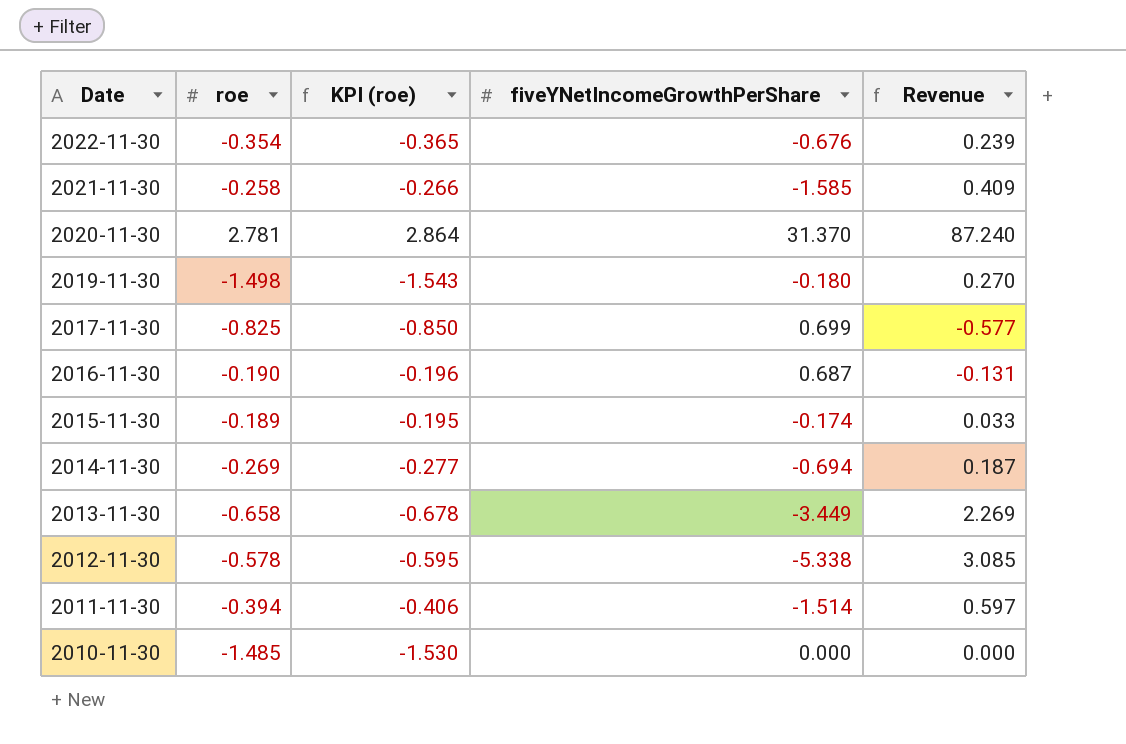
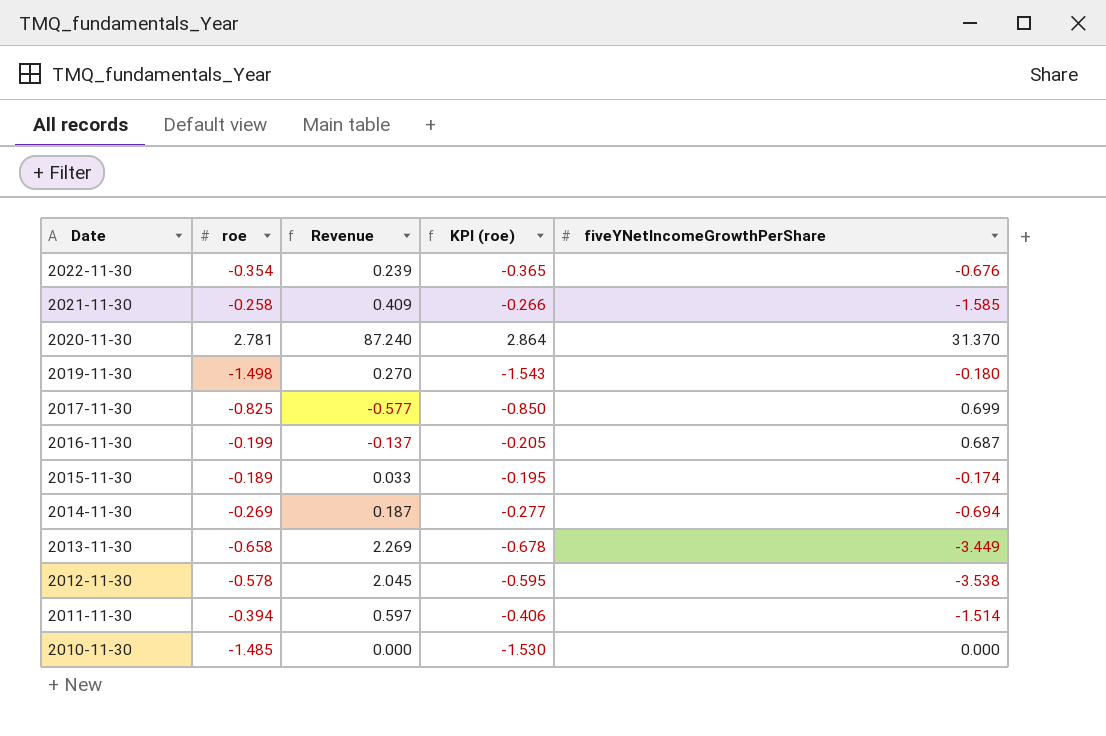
column Revenue | position: 5 -> 3
2016-11-30 | roe: -0.190 -> -0.199
2016-11-30 | Revenue: -0.131 -> -0.137
2016-11-30 | KPI (roe): -0.196 -> -0.205
2012-11-30 | Revenue: 3.085 -> 2.045
2012-11-30 | fiveYNetIncomeGrowthPerShare: -5.338 -> -3.538

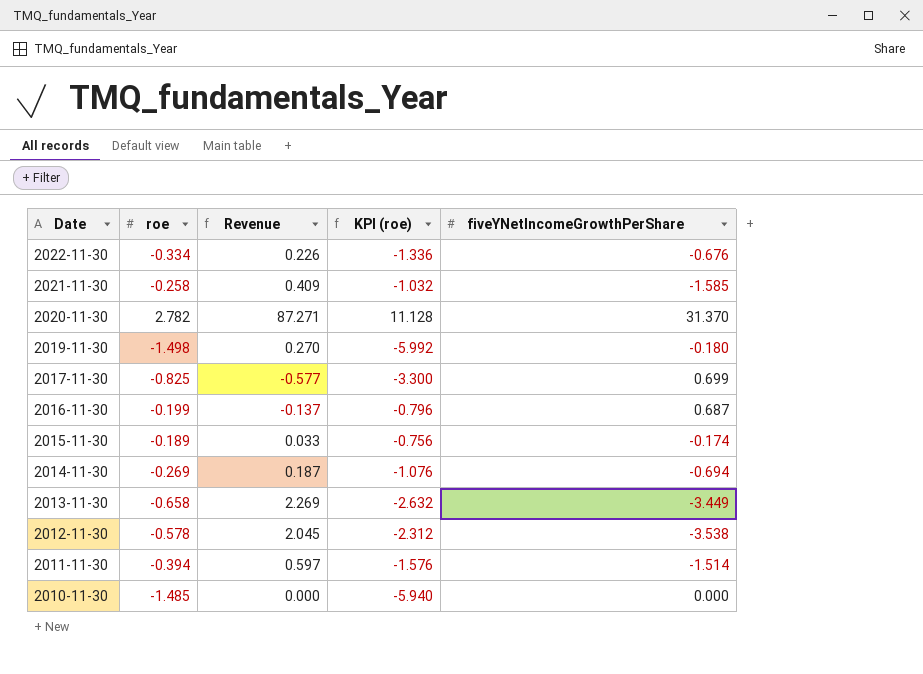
column KPI (roe) | formula: [roe] * 1.03 -> [roe] * 4
2022-11-30 | roe: -0.354 -> -0.334
2022-11-30 | Revenue: 0.239 -> 0.226
2020-11-30 | roe: 2.781 -> 2.782
2020-11-30 | Revenue: 87.240 -> 87.271

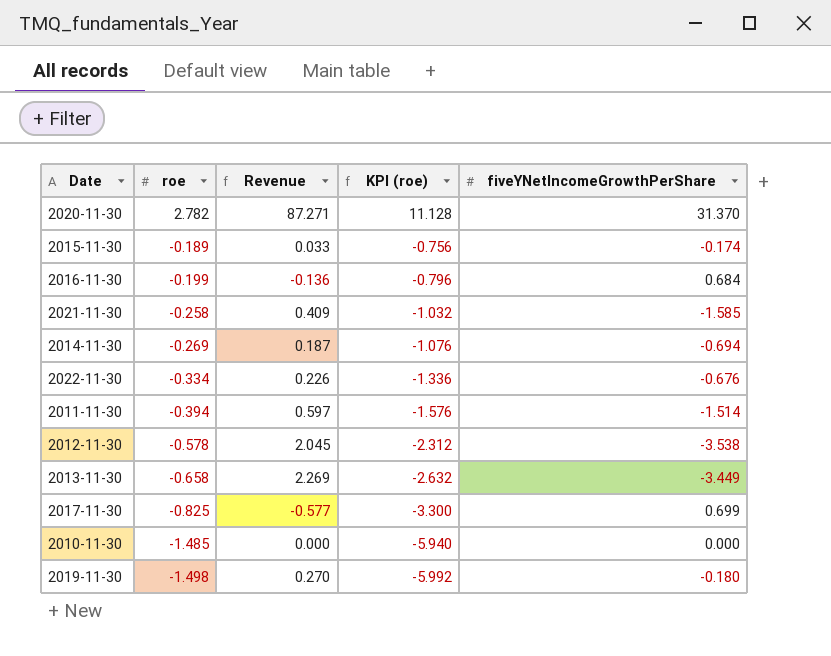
row order: Date descending -> roe descending
2016-11-30 | Revenue: -0.137 -> -0.136
2016-11-30 | fiveYNetIncomeGrowthPerShare: 0.687 -> 0.684

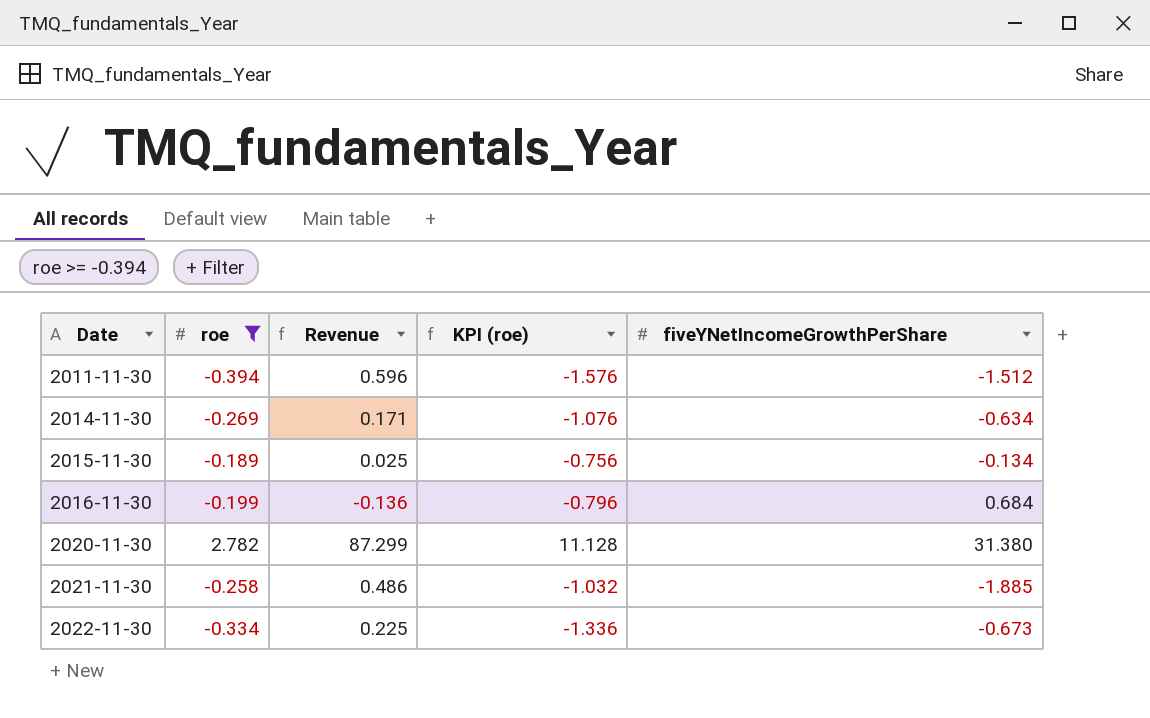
filter: none -> roe >= -0.394
row order: roe descending -> Date ascending
2011-11-30 | Revenue: 0.597 -> 0.596
2011-11-30 | fiveYNetIncomeGrowthPerShare: -1.514 -> -1.512
2014-11-30 | Revenue: 0.187 -> 0.171
2014-11-30 | fiveYNetIncomeGrowthPerShare: -0.694 -> -0.634
2015-11-30 | Revenue: 0.033 -> 0.025
2015-11-30 | fiveYNetIncomeGrowthPerShare: -0.174 -> -0.134
2020-11-30 | Revenue: 87.271 -> 87.299
2020-11-30 | fiveYNetIncomeGrowthPerShare: 31.370 -> 31.380
2021-11-30 | Revenue: 0.409 -> 0.486
2021-11-30 | fiveYNetIncomeGrowthPerShare: -1.585 -> -1.885
2022-11-30 | Revenue: 0.226 -> 0.225
2022-11-30 | fiveYNetIncomeGrowthPerShare: -0.676 -> -0.673

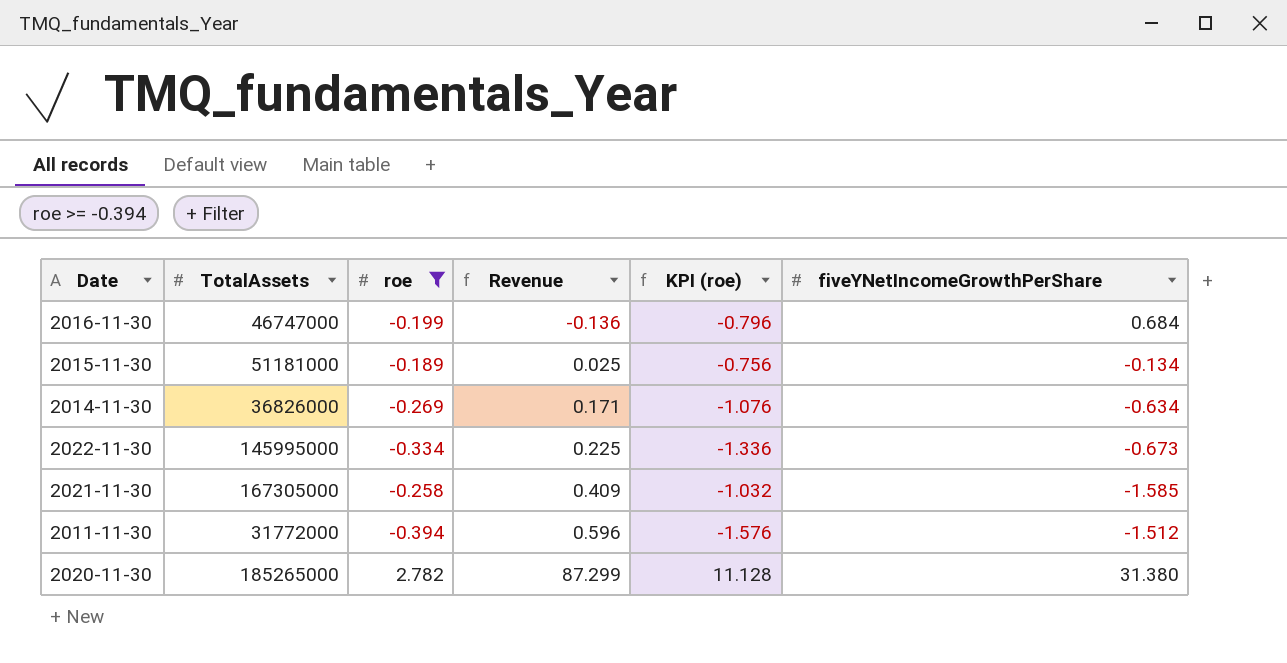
row order: Date ascending -> Revenue ascending
column TotalAssets | position: none -> 2
2021-11-30 | Revenue: 0.486 -> 0.409
2021-11-30 | fiveYNetIncomeGrowthPerShare: -1.885 -> -1.585

